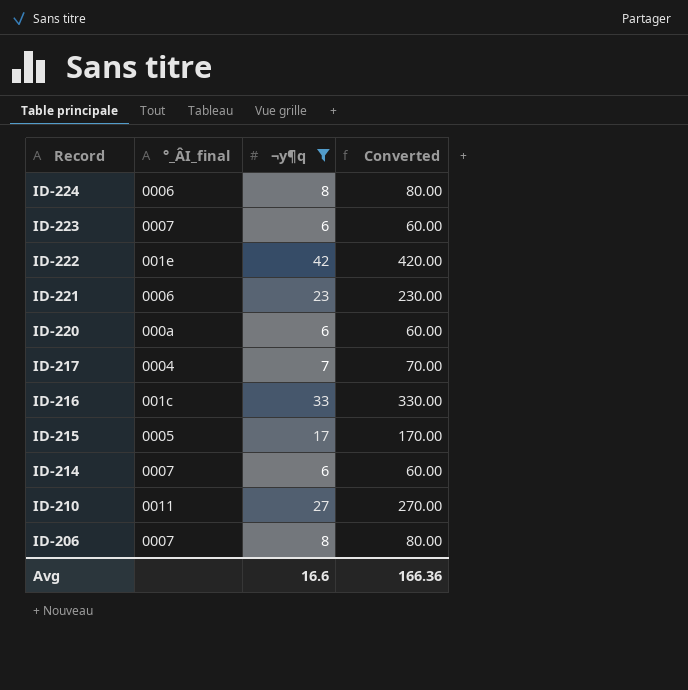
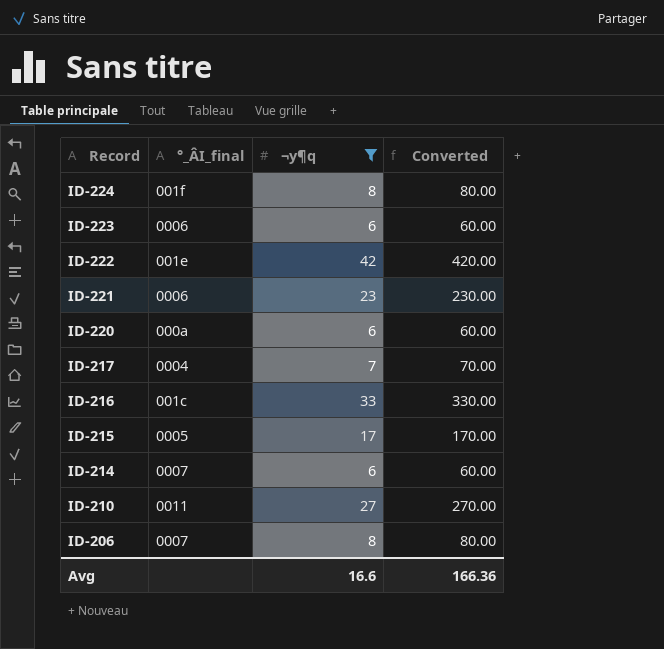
ID-224 | °_ÂI_final: 0006 -> 001f
ID-223 | °_ÂI_final: 0007 -> 0006

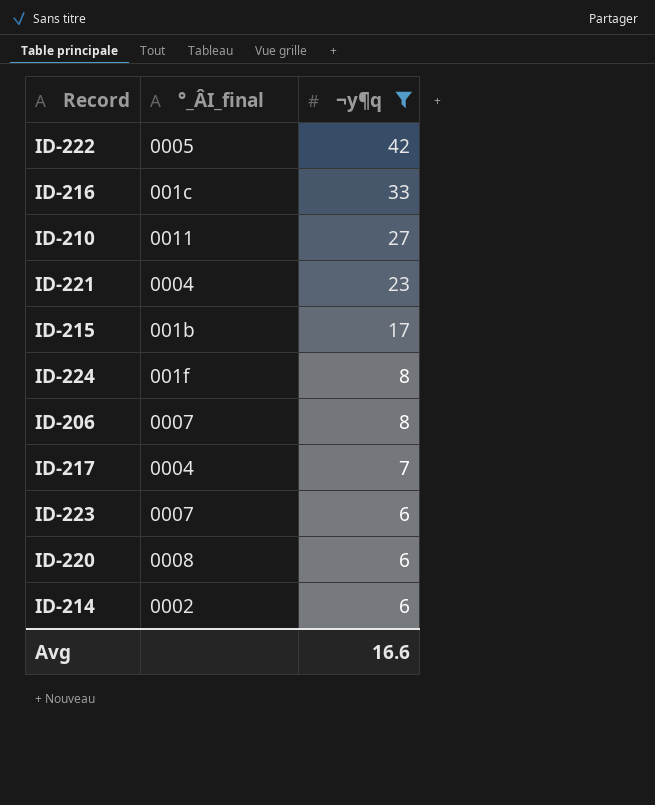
row order: Record descending -> ¬y¶q descending
column Converted | formula: [¬y¶q] * 10 -> none
ID-222 | °_ÂI_final: 001e -> 0005
ID-221 | °_ÂI_final: 0006 -> 0004
ID-215 | °_ÂI_final: 0005 -> 001b
ID-223 | °_ÂI_final: 0006 -> 0007
ID-220 | °_ÂI_final: 000a -> 0008
ID-214 | °_ÂI_final: 0007 -> 0002

